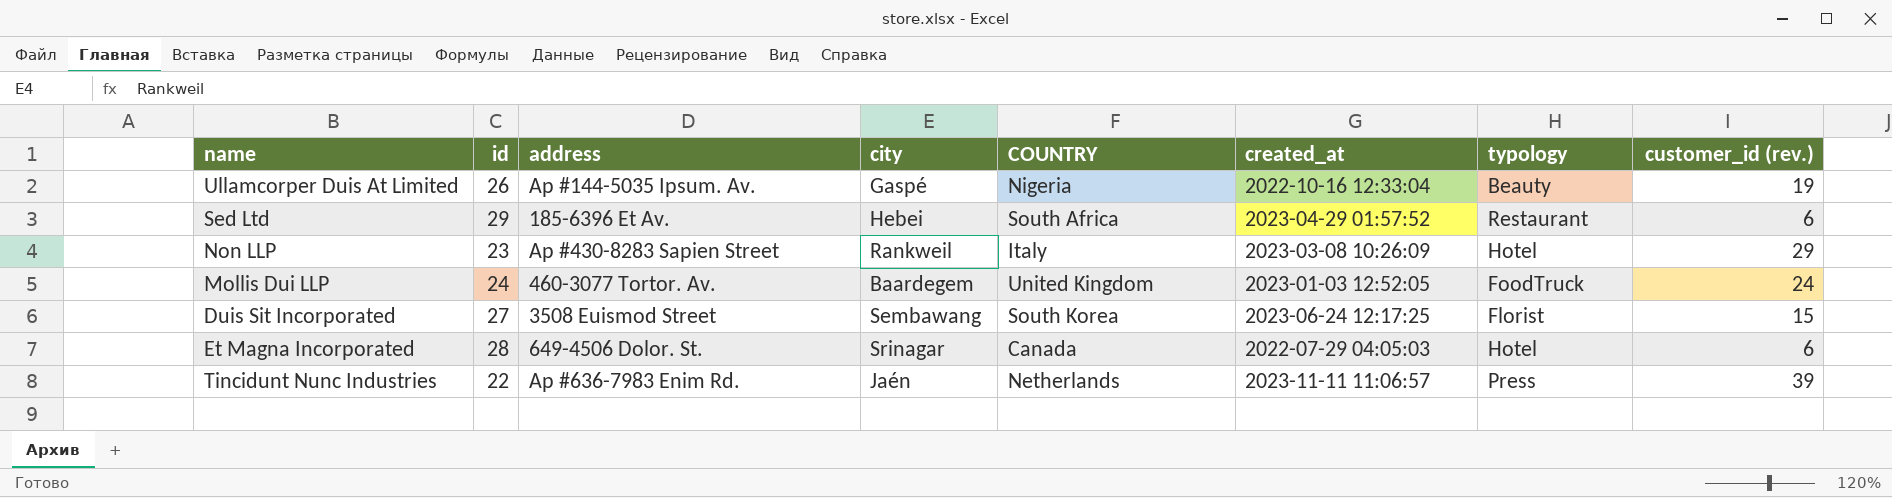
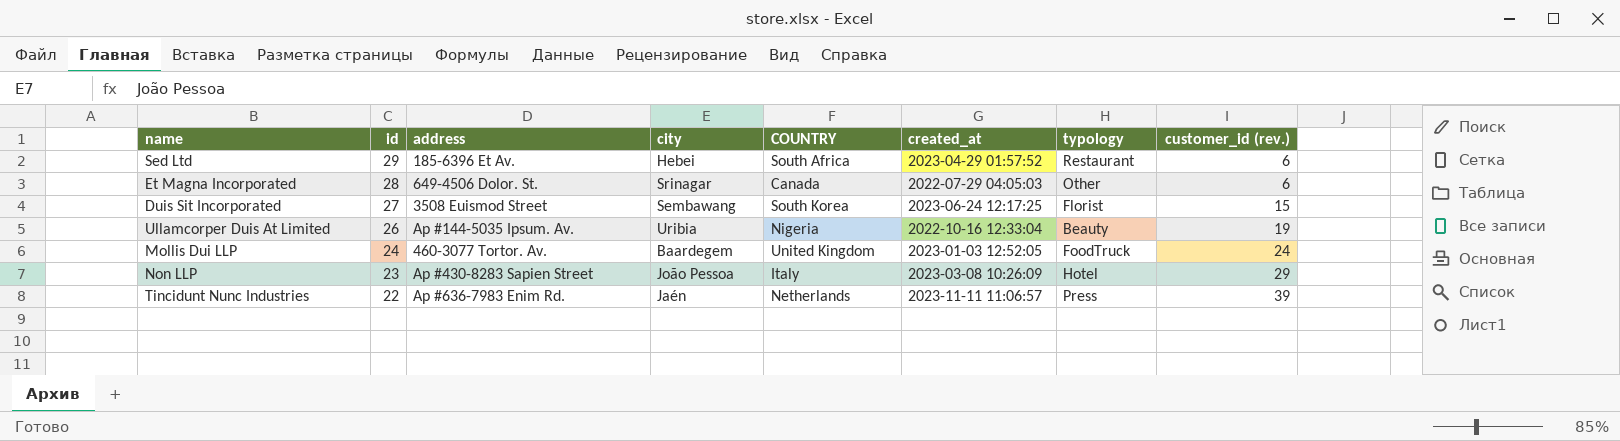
row order: none -> id descending
Et Magna Incorporated | typology: Hotel -> Other
Ullamcorper Duis At Limited | city: Gaspé -> Uribia
Non LLP | city: Rankweil -> João Pessoa

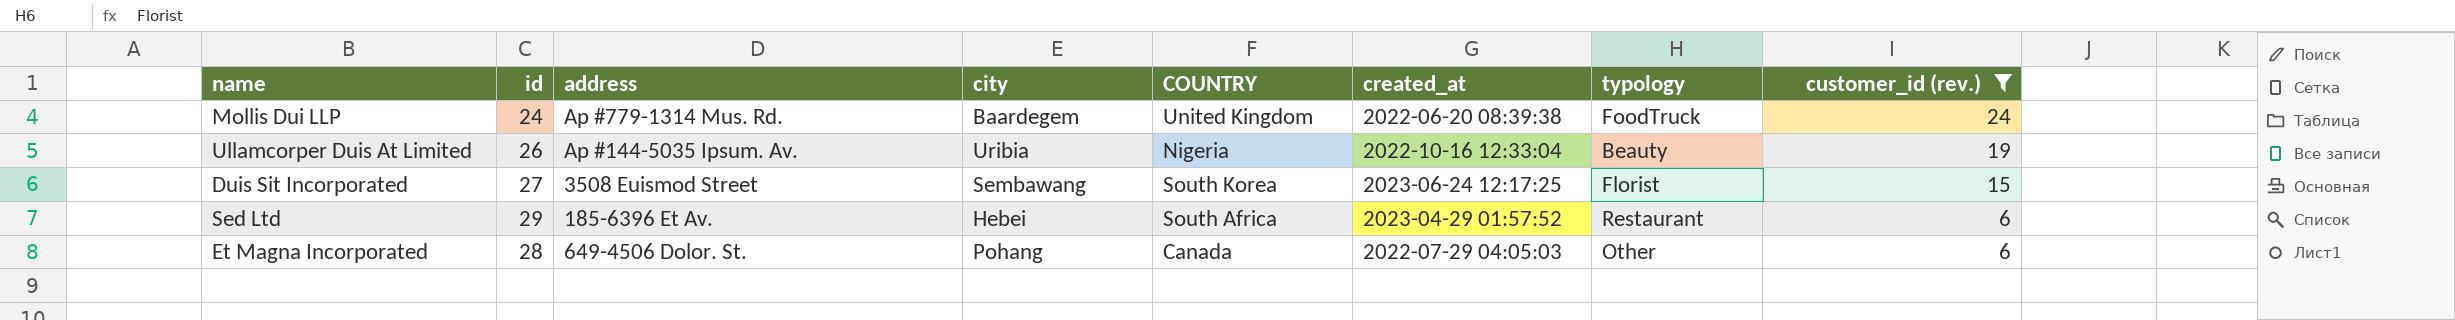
filter: none -> customer_id (rev.) <= 24
row order: id descending -> customer_id (rev.) descending
Mollis Dui LLP | address: 460-3077 Tortor. Av. -> Ap #779-1314 Mus. Rd.
Mollis Dui LLP | created_at: 2023-01-03 12:52:05 -> 2022-06-20 08:39:38
Et Magna Incorporated | city: Srinagar -> Pohang

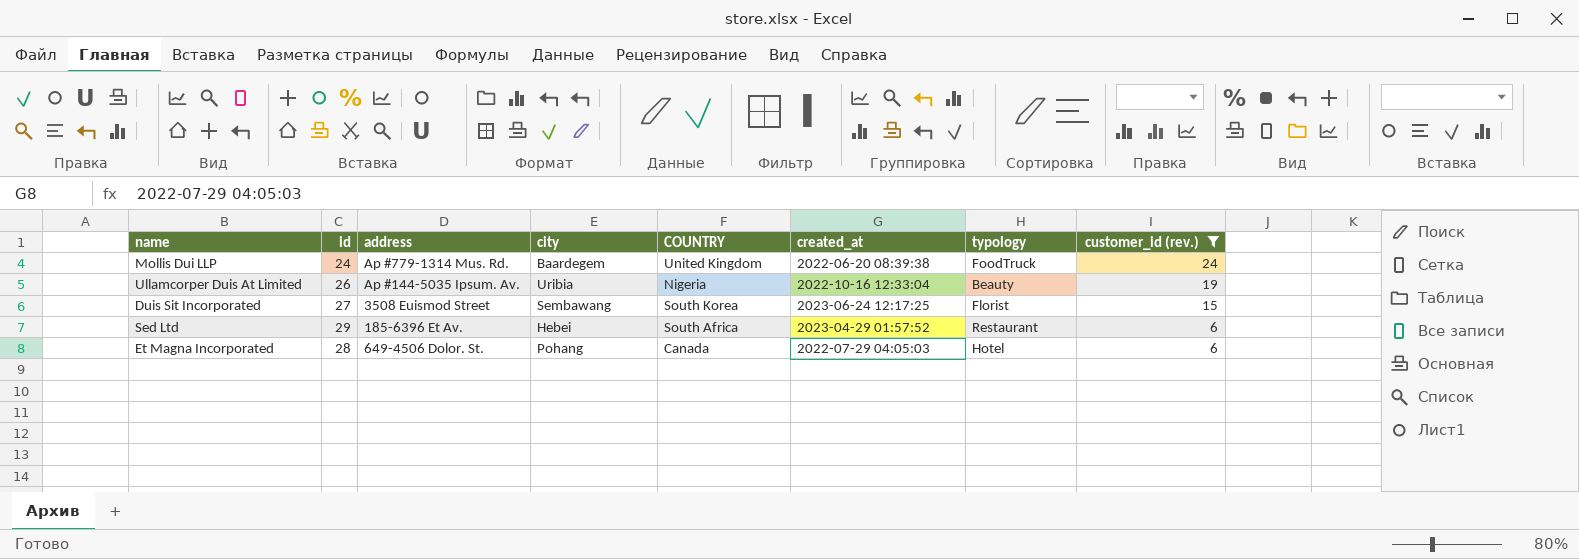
Et Magna Incorporated | typology: Other -> Hotel

